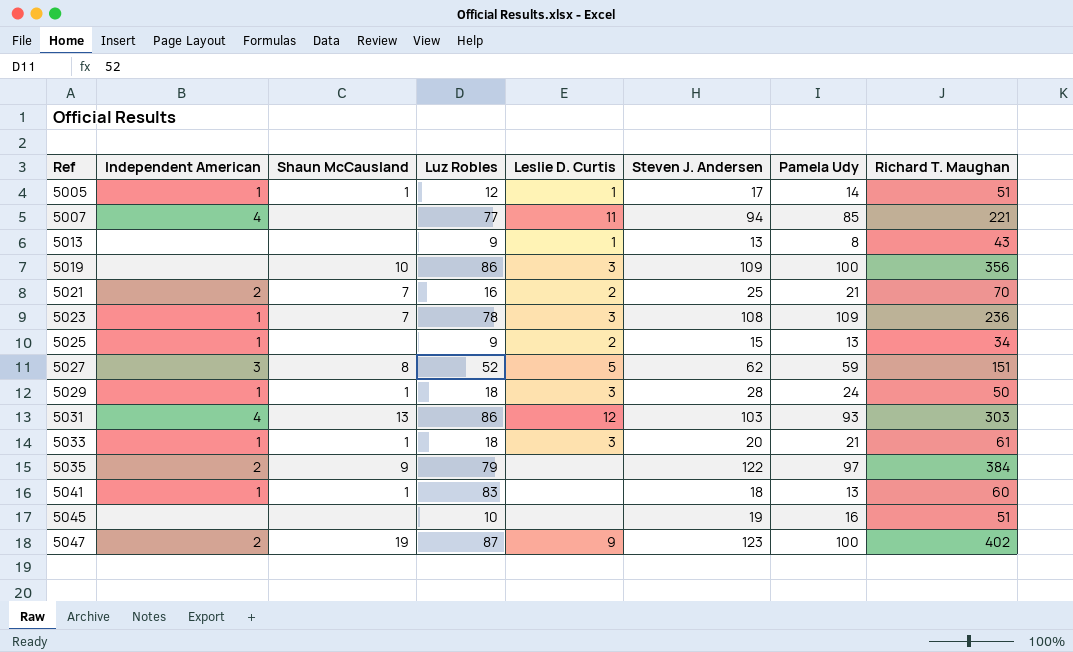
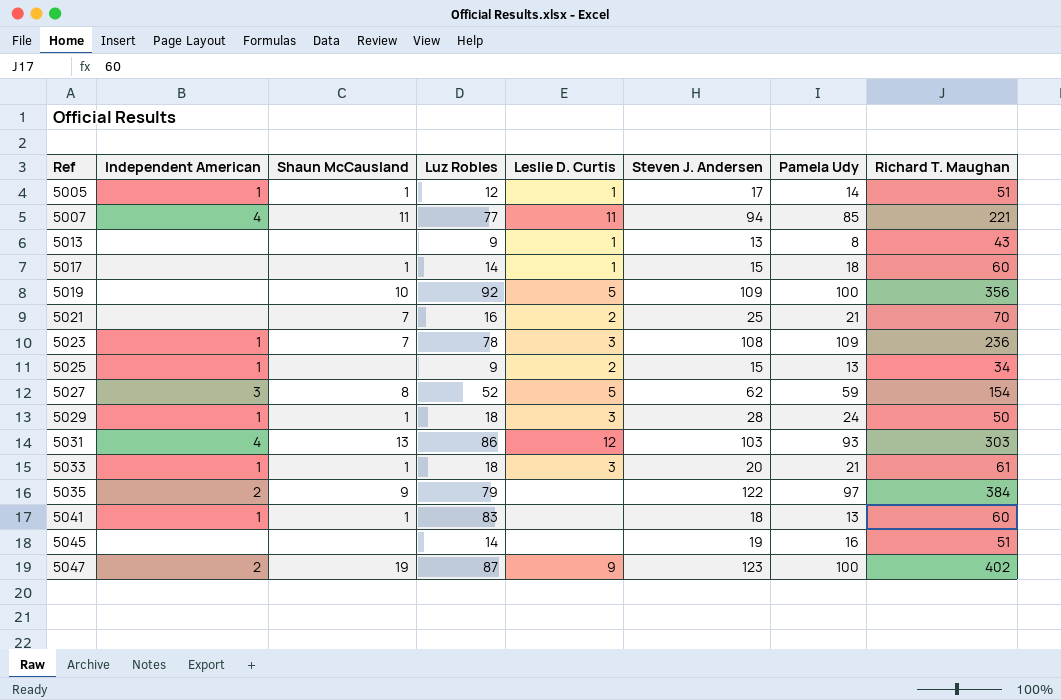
5007 | Shaun McCausland: none -> 11
row 5017: none -> none | 1 | 14 | 1 | 15 | 18 | 60
5019 | Luz Robles: 86 -> 92
5019 | Leslie D. Curtis: 3 -> 5
5021 | Independent American: 2 -> none
5027 | Richard T. Maughan: 151 -> 154
5045 | Luz Robles: 10 -> 14

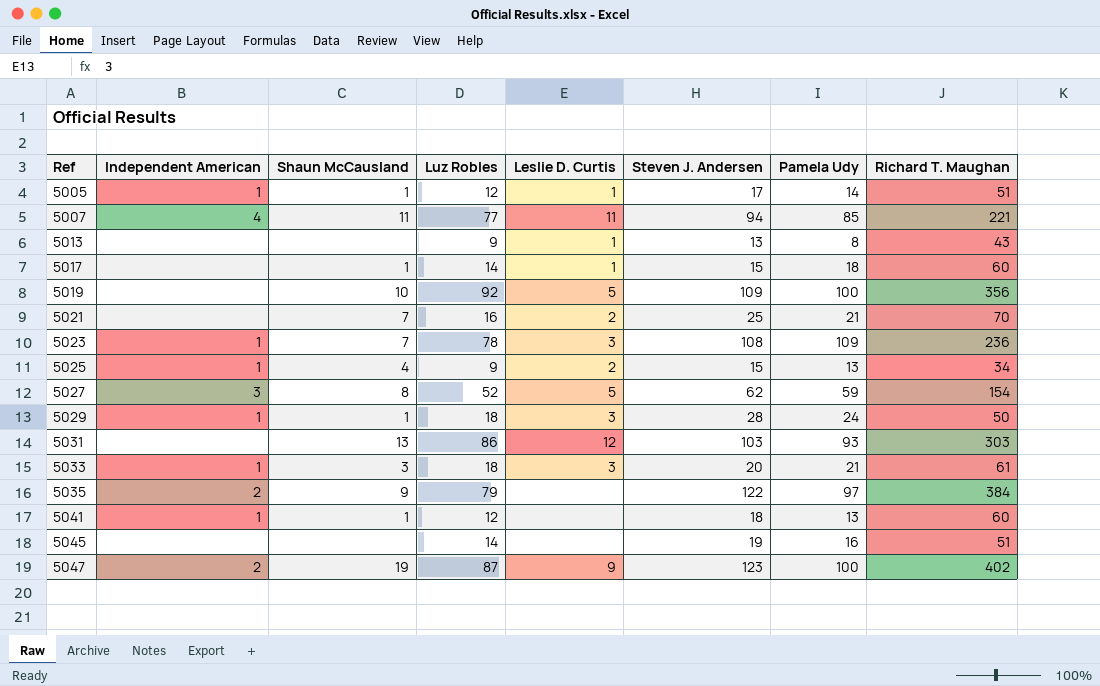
5025 | Shaun McCausland: none -> 4
5031 | Independent American: 4 -> none
5033 | Shaun McCausland: 1 -> 3
5041 | Luz Robles: 83 -> 12

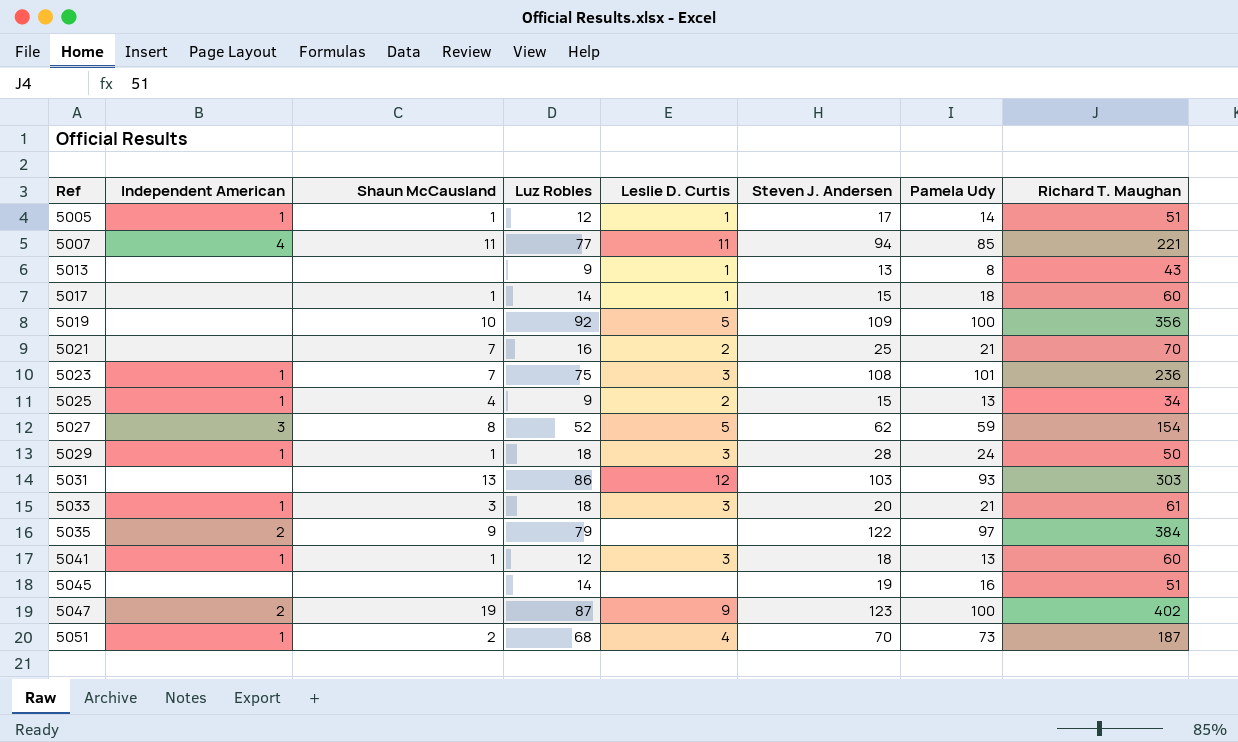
5023 | Luz Robles: 78 -> 75
5023 | Pamela Udy: 109 -> 101
5041 | Leslie D. Curtis: none -> 3
row 5051: none -> 1 | 2 | 68 | 4 | 70 | 73 | 187

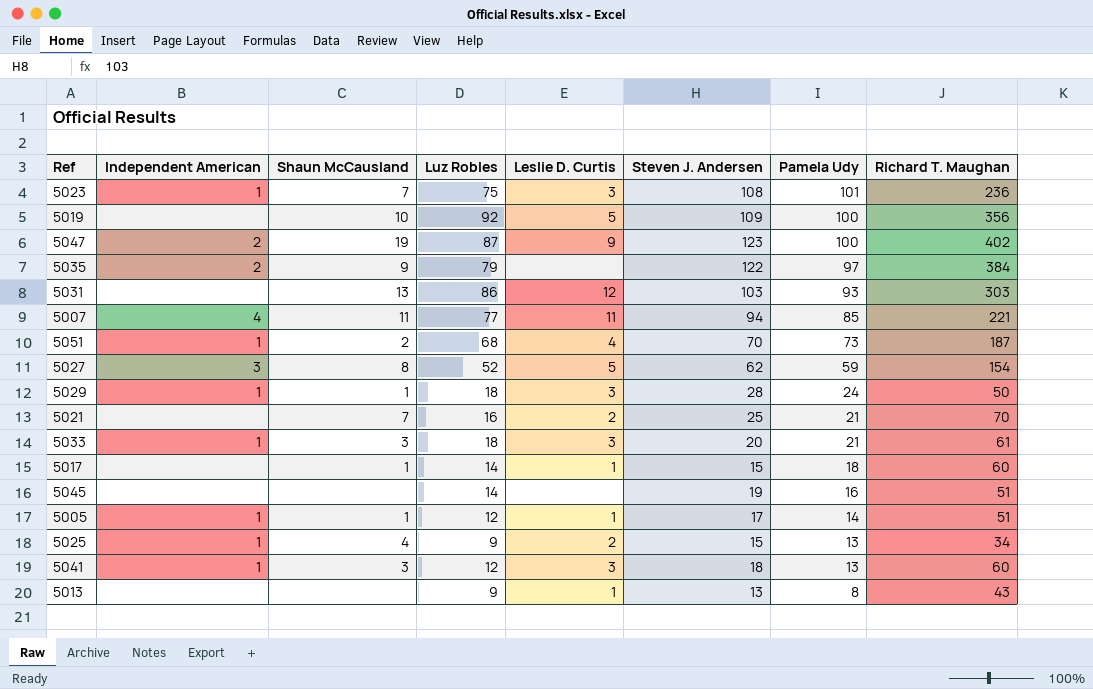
row order: Ref ascending -> Pamela Udy descending
5041 | Shaun McCausland: 1 -> 3

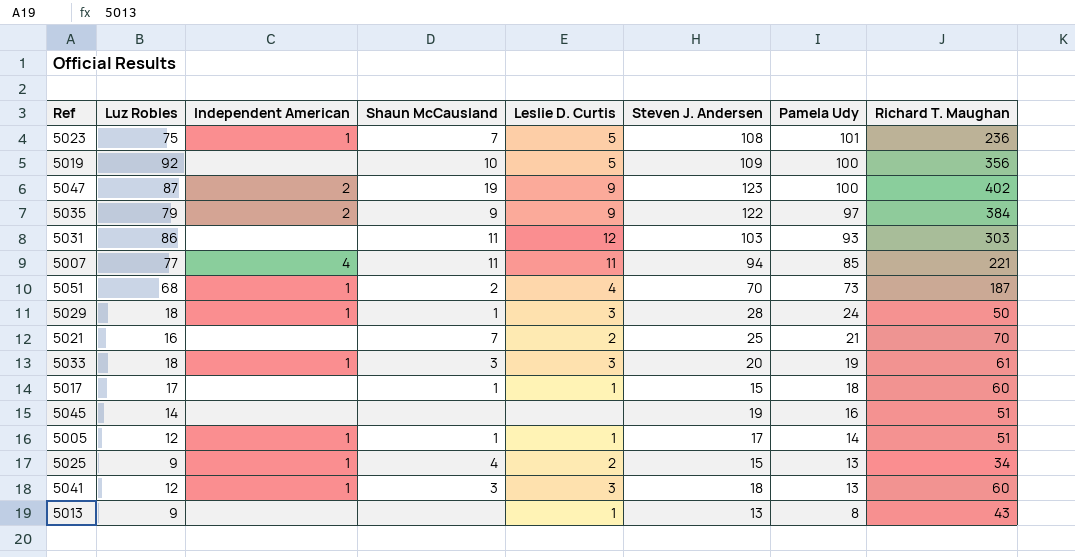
column Luz Robles | position: 4 -> 2
row 5027: 3 | 8 | 52 | 5 | 62 | 59 | 154 -> none
5023 | Leslie D. Curtis: 3 -> 5
5035 | Leslie D. Curtis: none -> 9
5031 | Shaun McCausland: 13 -> 11
5033 | Pamela Udy: 21 -> 19
5017 | Luz Robles: 14 -> 17

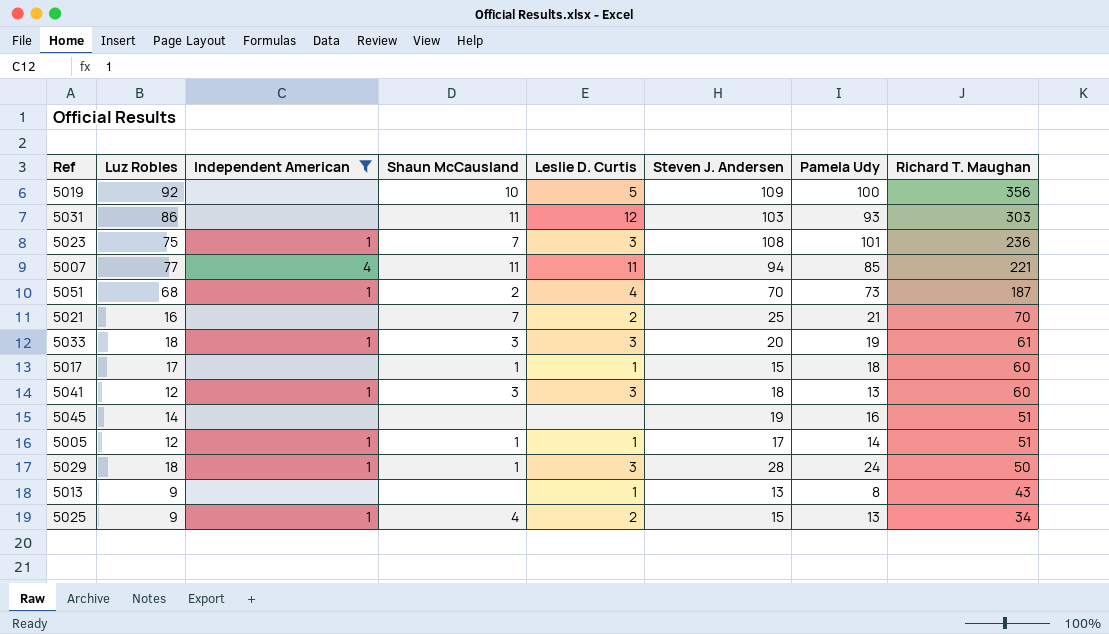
filter: none -> Independent American != 2
row order: Pamela Udy descending -> Richard T. Maughan descending
5023 | Leslie D. Curtis: 5 -> 3

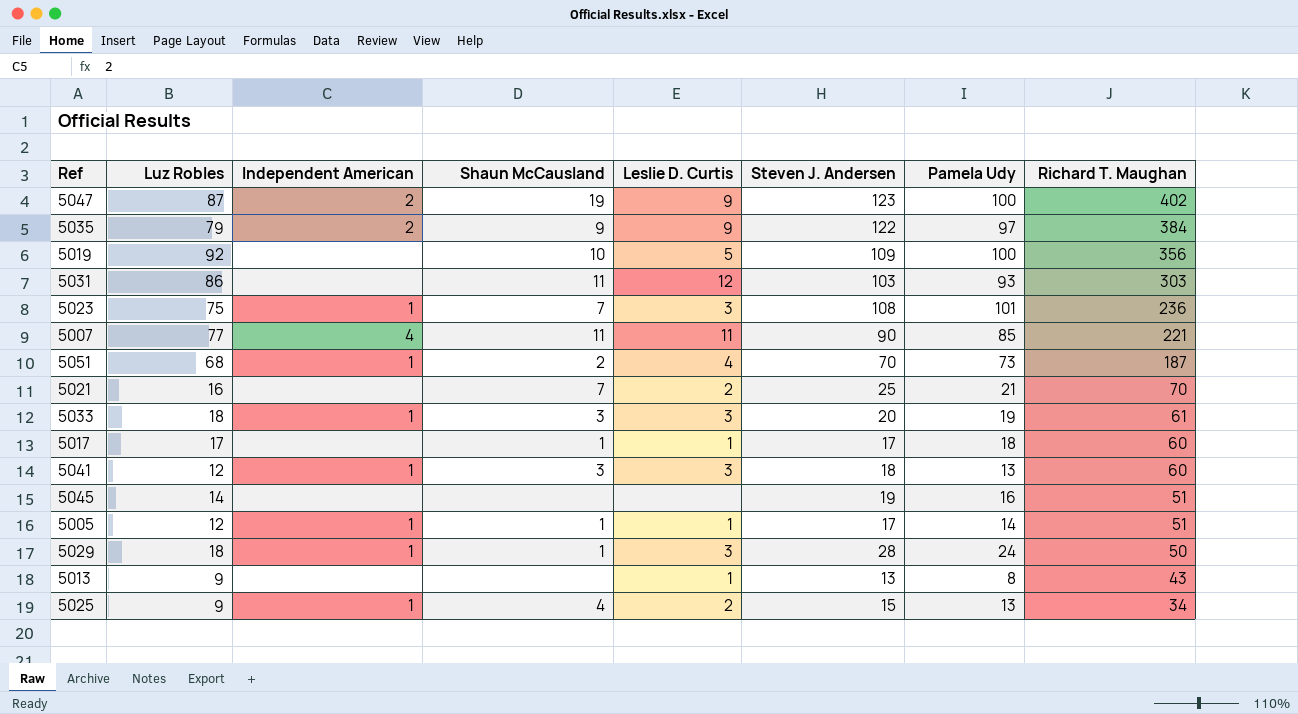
filter: Independent American != 2 -> none
5007 | Steven J. Andersen: 94 -> 90
5017 | Steven J. Andersen: 15 -> 17

